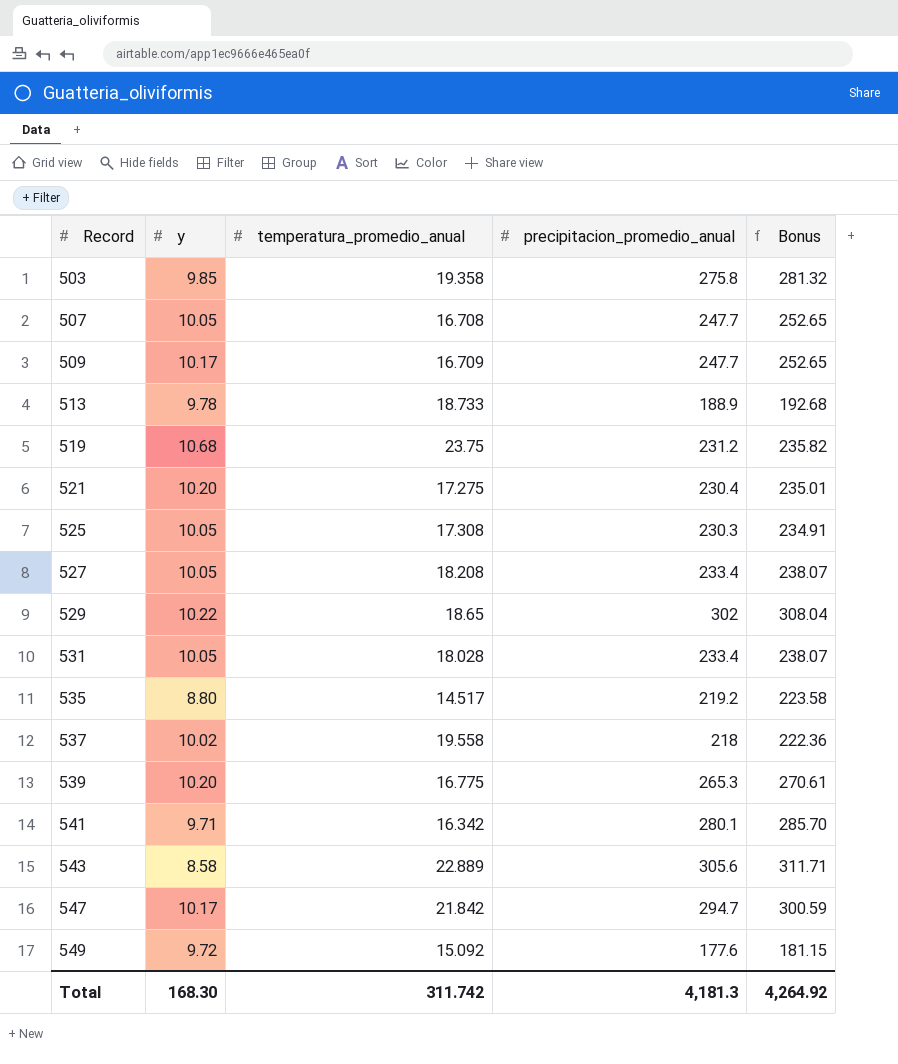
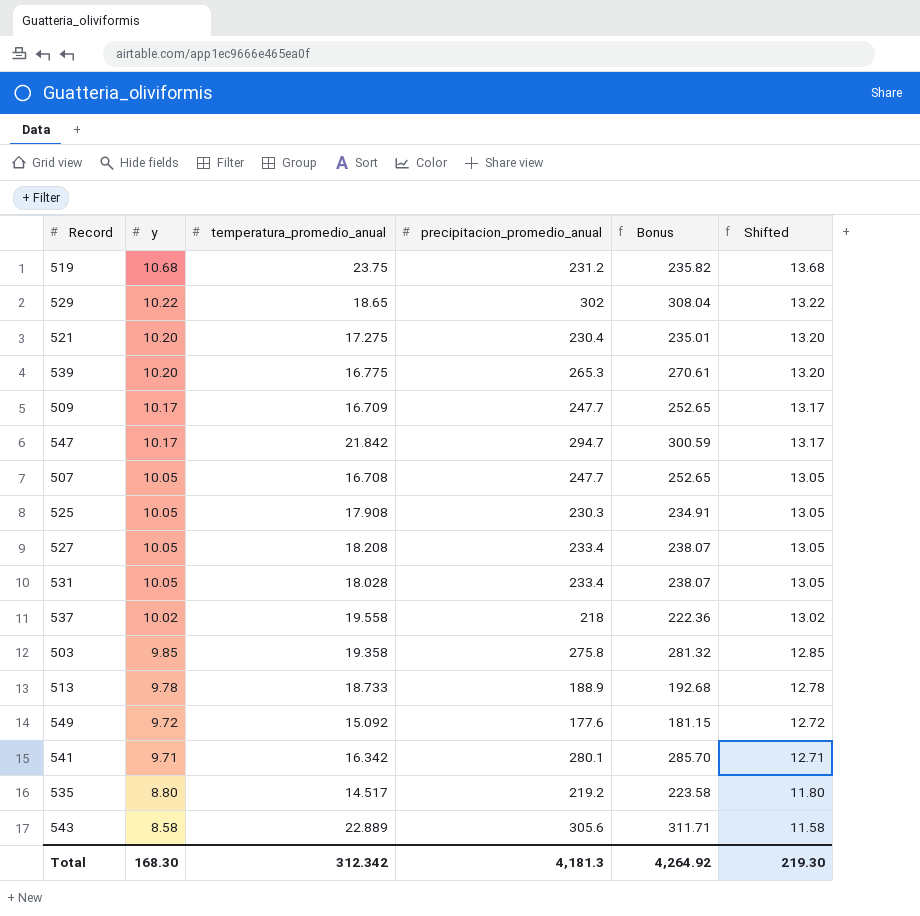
row order: Record ascending -> y descending
column Shifted | formula: none -> [y] + 3
525 | temperatura_promedio_anual: 17.308 -> 17.908
Total | temperatura_promedio_anual: 311.742 -> 312.342

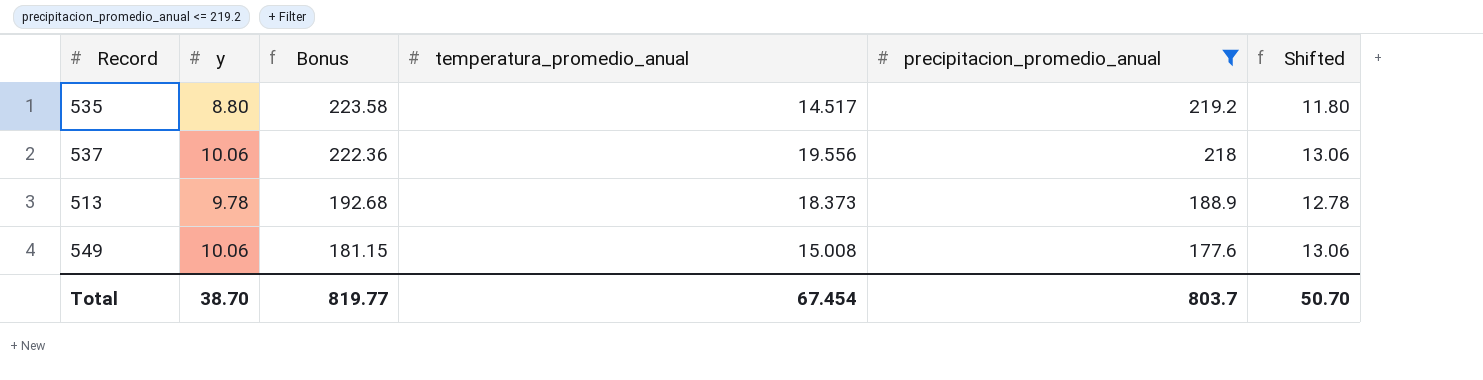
filter: none -> precipitacion_promedio_anual <= 219.2
row order: y descending -> Bonus descending
column Bonus | position: 5 -> 3
537 | y: 10.02 -> 10.06
537 | temperatura_promedio_anual: 19.558 -> 19.556
537 | Shifted: 13.02 -> 13.06
513 | temperatura_promedio_anual: 18.733 -> 18.373
549 | y: 9.72 -> 10.06
549 | temperatura_promedio_anual: 15.092 -> 15.008
549 | Shifted: 12.72 -> 13.06
Total | y: 168.30 -> 38.70
Total | Bonus: 4,264.92 -> 819.77
Total | temperatura_promedio_anual: 312.342 -> 67.454
Total | precipitacion_promedio_anual: 4,181.3 -> 803.7
Total | Shifted: 219.30 -> 50.70

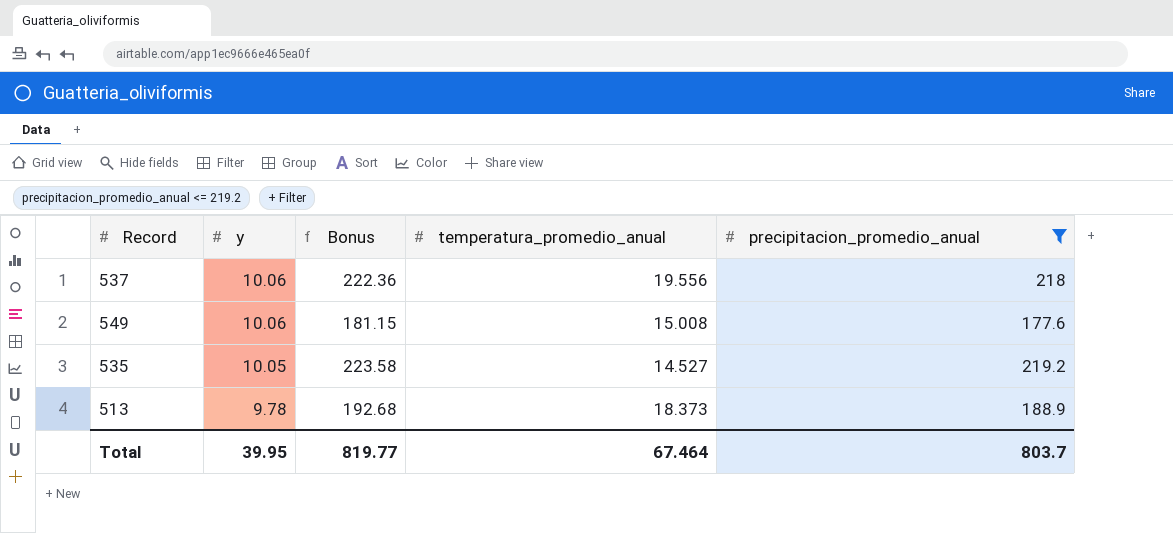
row order: Bonus descending -> y descending
column Shifted | formula: [y] + 3 -> none
535 | y: 8.80 -> 10.05
535 | temperatura_promedio_anual: 14.517 -> 14.527
Total | y: 38.70 -> 39.95
Total | temperatura_promedio_anual: 67.454 -> 67.464

